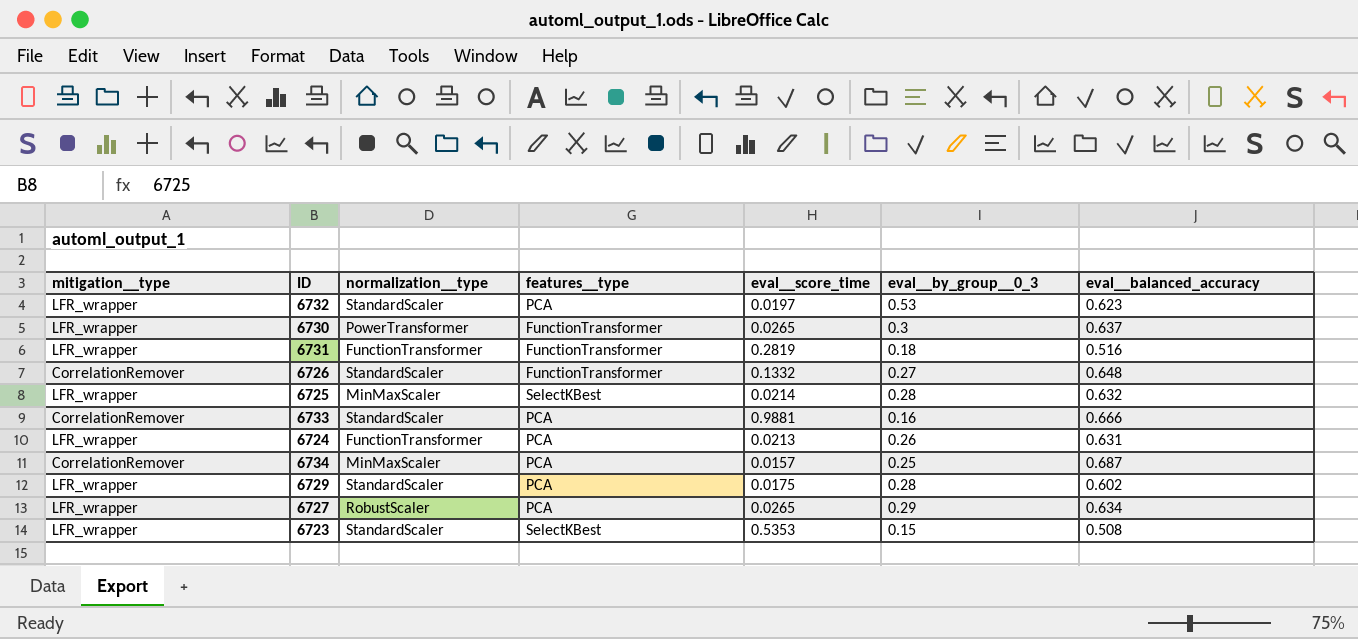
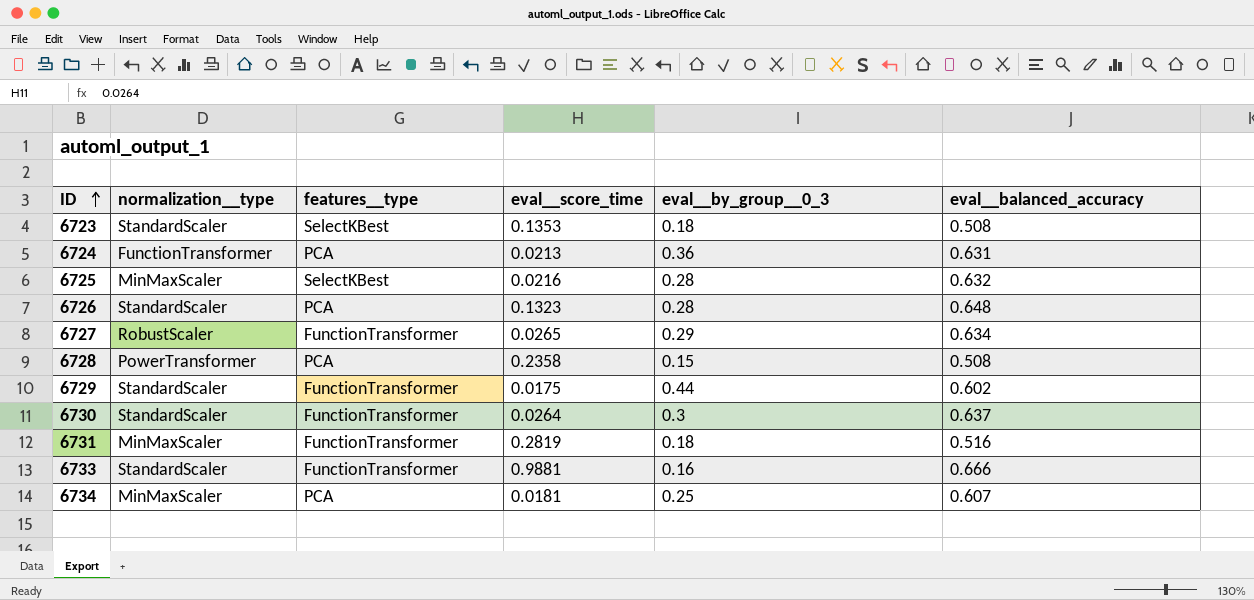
row order: none -> ID ascending
column mitigation__type | position: 1 -> none
row 6732: LFR_wrapper | StandardScaler | PCA | 0.0197 | 0.53 | 0.623 -> none
6723 | eval__score_time: 0.5353 -> 0.1353
6723 | eval__by_group__0_3: 0.15 -> 0.18
6724 | eval__by_group__0_3: 0.26 -> 0.36
6725 | eval__score_time: 0.0214 -> 0.0216
6726 | features__type: FunctionTransformer -> PCA
6726 | eval__score_time: 0.1332 -> 0.1323
6726 | eval__by_group__0_3: 0.27 -> 0.28
6727 | features__type: PCA -> FunctionTransformer
row 6728: none -> PowerTransformer | PCA | 0.2358 | 0.15 | 0.508
6729 | features__type: PCA -> FunctionTransformer
6729 | eval__by_group__0_3: 0.28 -> 0.44
6730 | normalization__type: PowerTransformer -> StandardScaler
6730 | eval__score_time: 0.0265 -> 0.0264
6731 | normalization__type: FunctionTransformer -> MinMaxScaler
6733 | features__type: PCA -> FunctionTransformer
6734 | eval__score_time: 0.0157 -> 0.0181
6734 | eval__balanced_accuracy: 0.687 -> 0.607

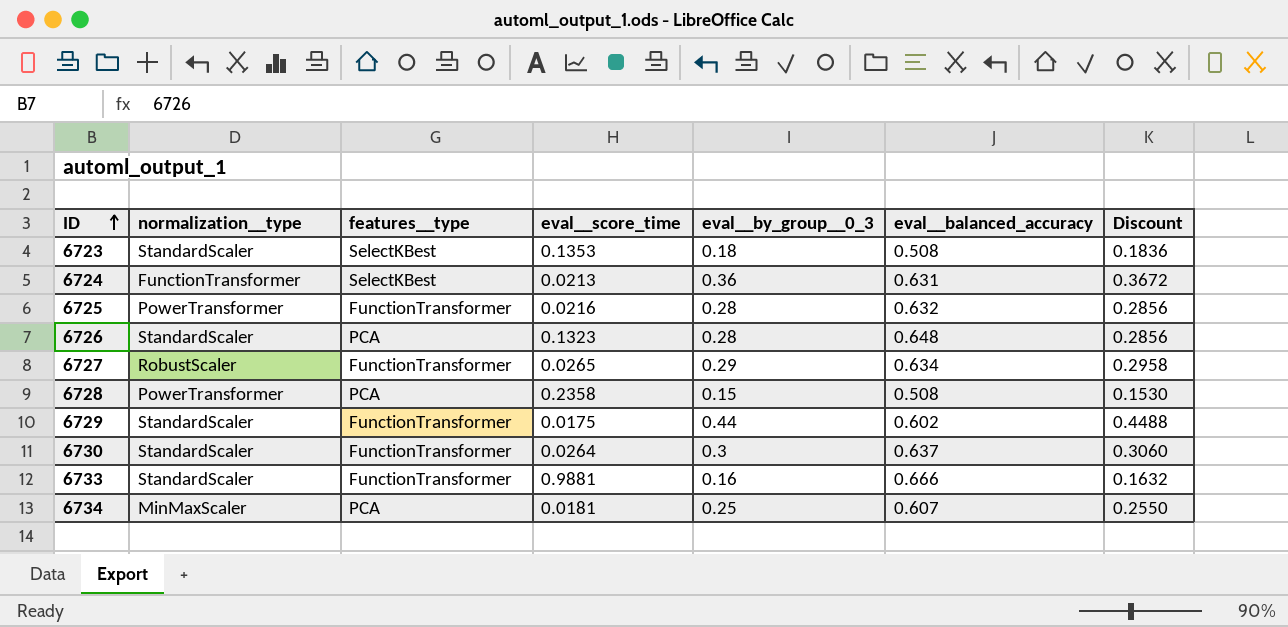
column Discount | formula: none -> [eval__by_group__0_3] * 1.02
row 6731: MinMaxScaler | FunctionTransformer | 0.2819 | 0.18 | 0.516 -> none
6724 | features__type: PCA -> SelectKBest
6725 | normalization__type: MinMaxScaler -> PowerTransformer
6725 | features__type: SelectKBest -> FunctionTransformer

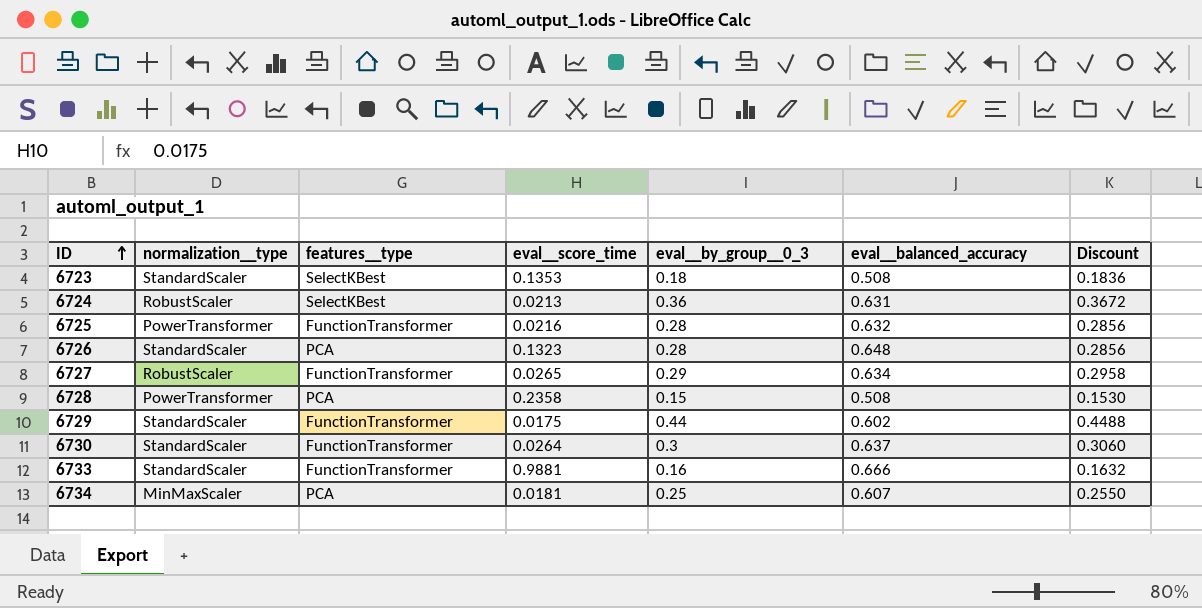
6724 | normalization__type: FunctionTransformer -> RobustScaler

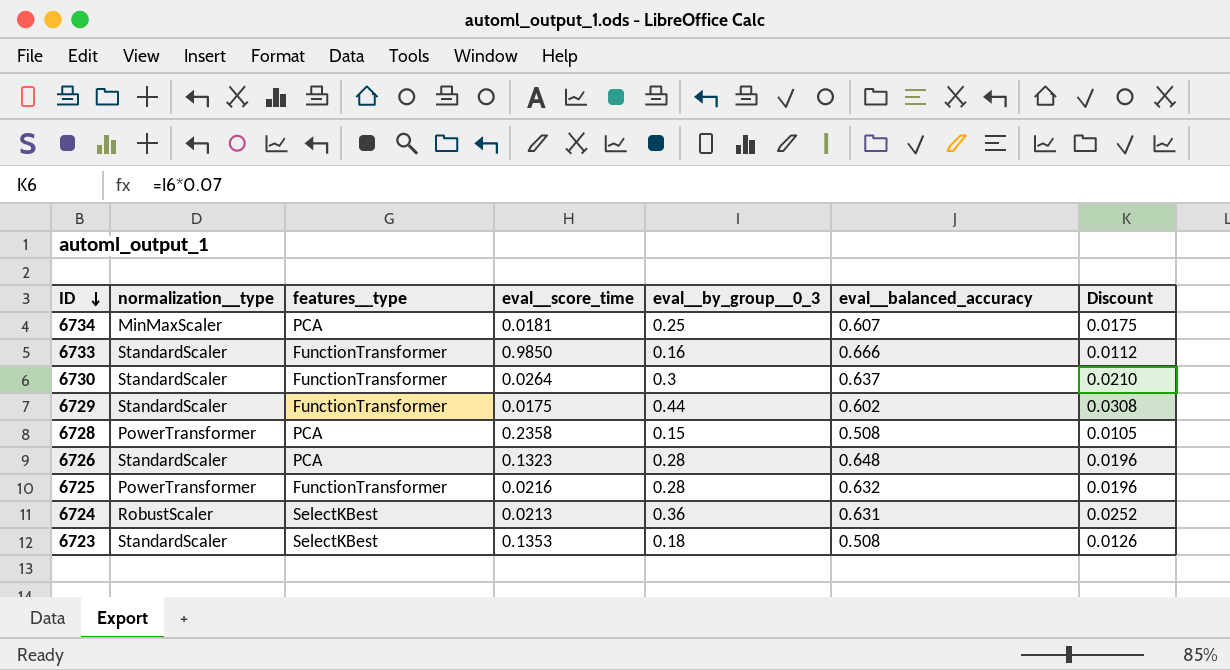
row order: ID ascending -> ID descending
column Discount | formula: [eval__by_group__0_3] * 1.02 -> [eval__by_group__0_3] * 0.07
row 6727: RobustScaler | FunctionTransformer | 0.0265 | 0.29 | 0.634 | 0.2958 -> none
6733 | eval__score_time: 0.9881 -> 0.9850

